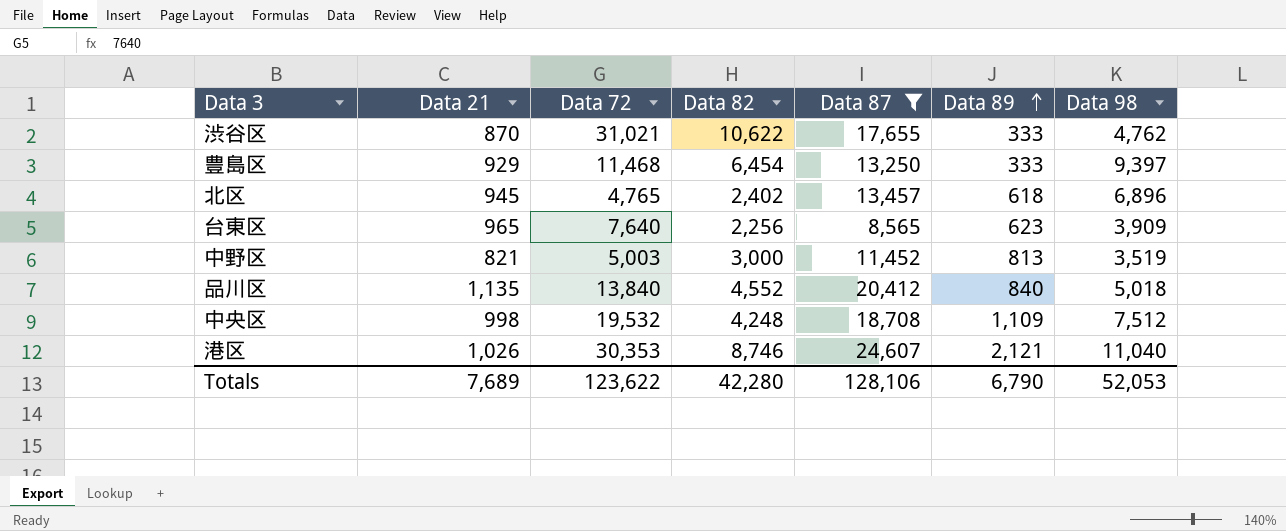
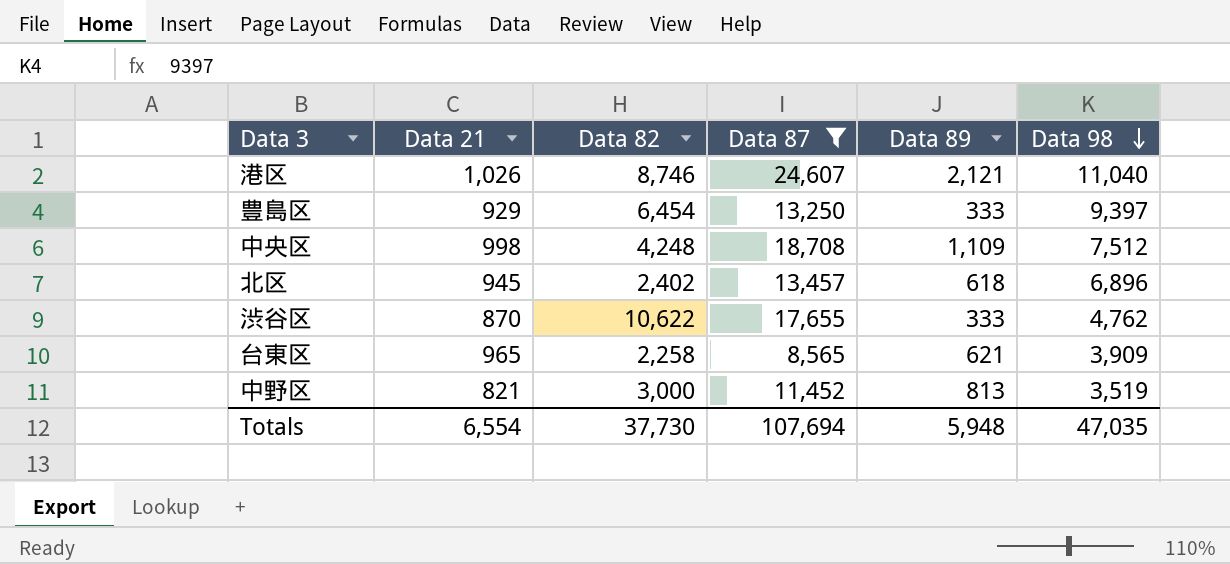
row order: Data 89 ascending -> Data 98 descending
column Data 72 | position: 3 -> none
row 品川区: 1,135 | 13,840 | 4,552 | 20,412 | 840 | 5,018 -> none
台東区 | Data 82: 2,256 -> 2,258
台東区 | Data 89: 623 -> 621
Totals | Data 21: 7,689 -> 6,554
Totals | Data 82: 42,280 -> 37,730
Totals | Data 87: 128,106 -> 107,694
Totals | Data 89: 6,790 -> 5,948
Totals | Data 98: 52,053 -> 47,035

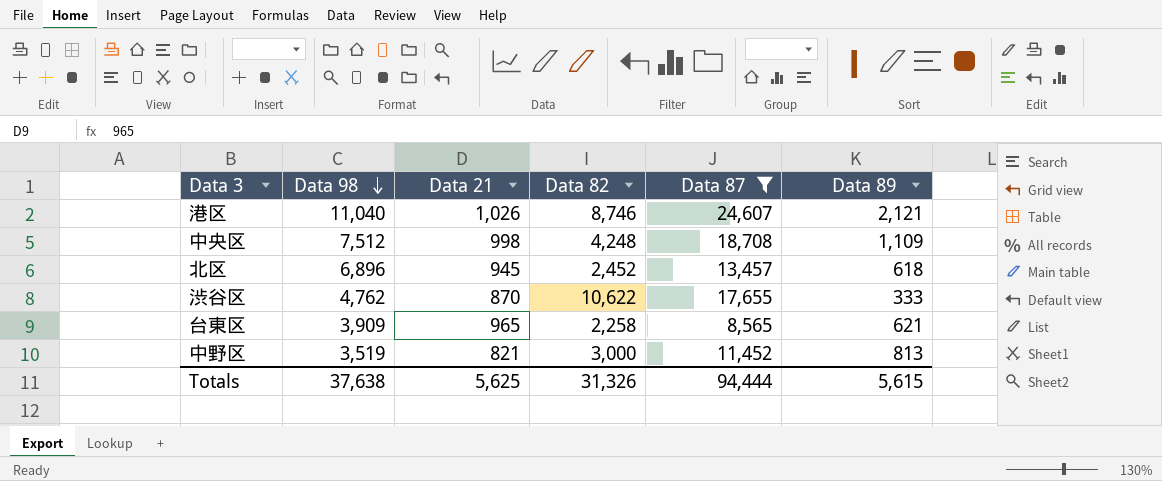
column Data 98 | position: 6 -> 2
row 豊島区: 929 | 6,454 | 13,250 | 333 | 9,397 -> none
北区 | Data 82: 2,402 -> 2,452
Totals | Data 98: 47,035 -> 37,638
Totals | Data 21: 6,554 -> 5,625
Totals | Data 82: 37,730 -> 31,326
Totals | Data 87: 107,694 -> 94,444
Totals | Data 89: 5,948 -> 5,615

